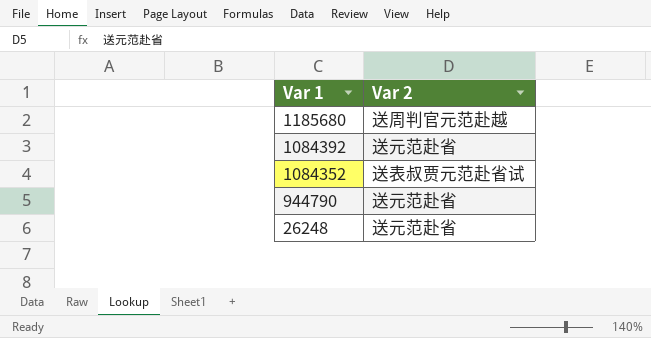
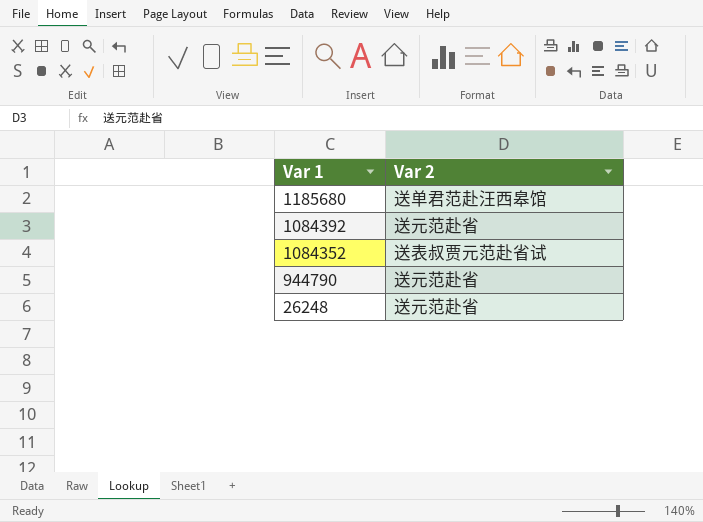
1185680 | Var 2: 送周判官元范赴越 -> 送单君范赴汪西皋馆

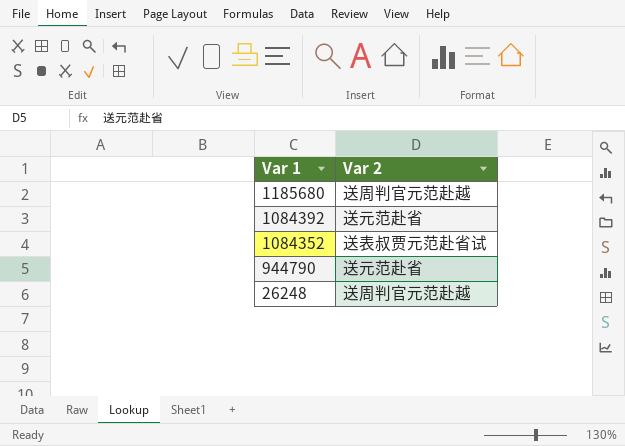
1185680 | Var 2: 送单君范赴汪西皋馆 -> 送周判官元范赴越
26248 | Var 2: 送元范赴省 -> 送周判官元范赴越

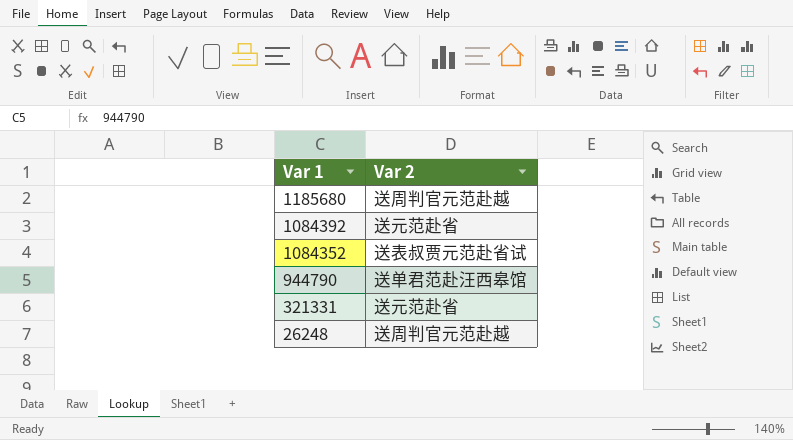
944790 | Var 2: 送元范赴省 -> 送单君范赴汪西皋馆
row 321331: none -> 送元范赴省

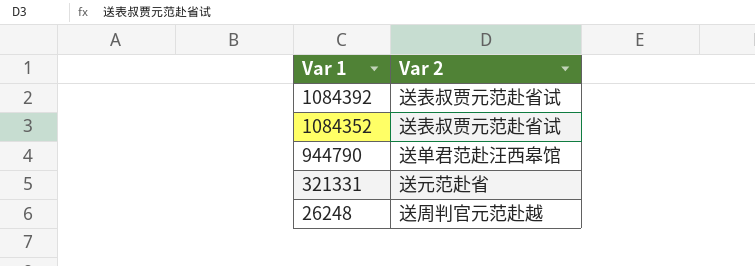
row 1185680: 送周判官元范赴越 -> none
1084392 | Var 2: 送元范赴省 -> 送表叔贾元范赴省试

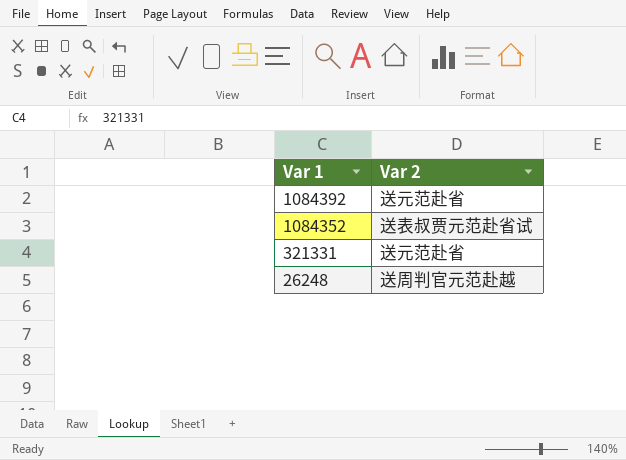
row 944790: 送单君范赴汪西皋馆 -> none
1084392 | Var 2: 送表叔贾元范赴省试 -> 送元范赴省

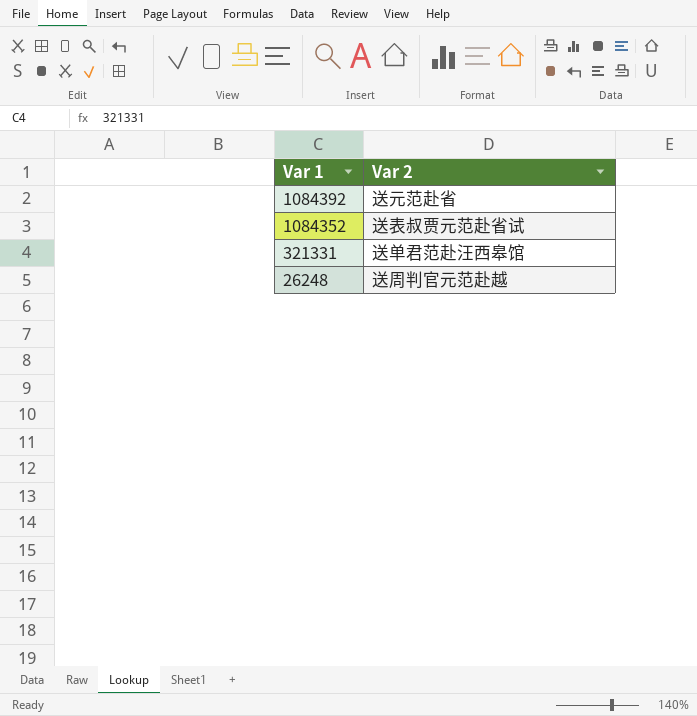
321331 | Var 2: 送元范赴省 -> 送单君范赴汪西皋馆

